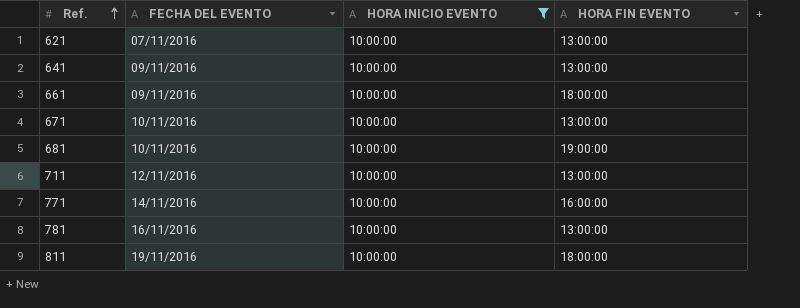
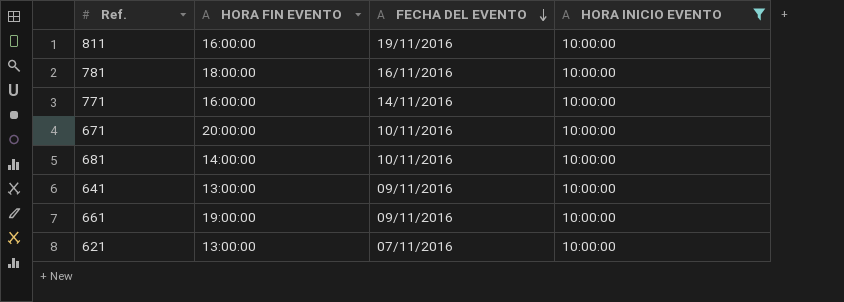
row order: Ref. ascending -> FECHA DEL EVENTO descending
column HORA FIN EVENTO | position: 4 -> 2
row 711: 12/11/2016 | 10:00:00 | 13:00:00 -> none
811 | HORA FIN EVENTO: 18:00:00 -> 16:00:00
781 | HORA FIN EVENTO: 13:00:00 -> 18:00:00
671 | HORA FIN EVENTO: 13:00:00 -> 20:00:00
681 | HORA FIN EVENTO: 19:00:00 -> 14:00:00
661 | HORA FIN EVENTO: 18:00:00 -> 19:00:00

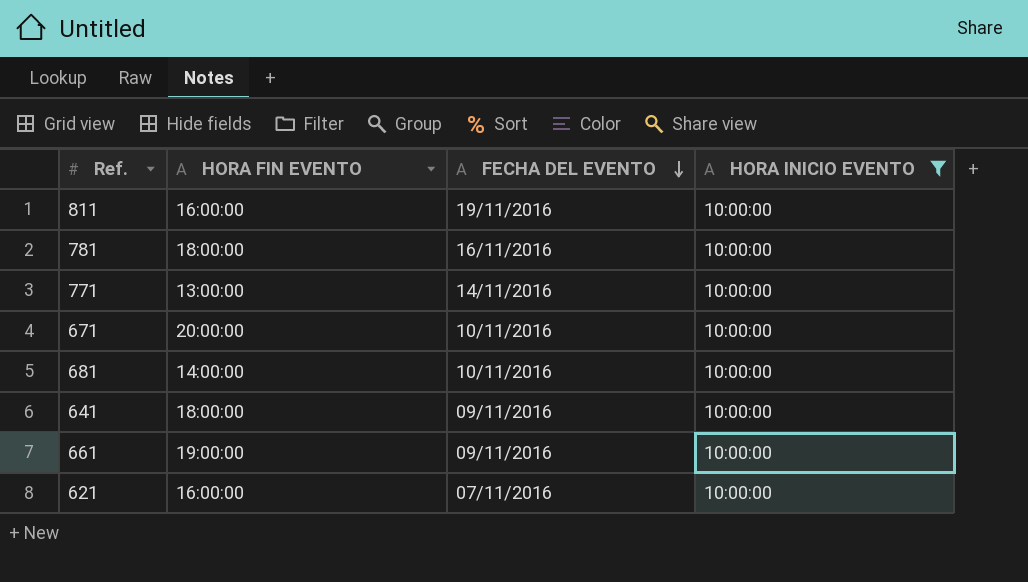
771 | HORA FIN EVENTO: 16:00:00 -> 13:00:00
641 | HORA FIN EVENTO: 13:00:00 -> 18:00:00
621 | HORA FIN EVENTO: 13:00:00 -> 16:00:00

